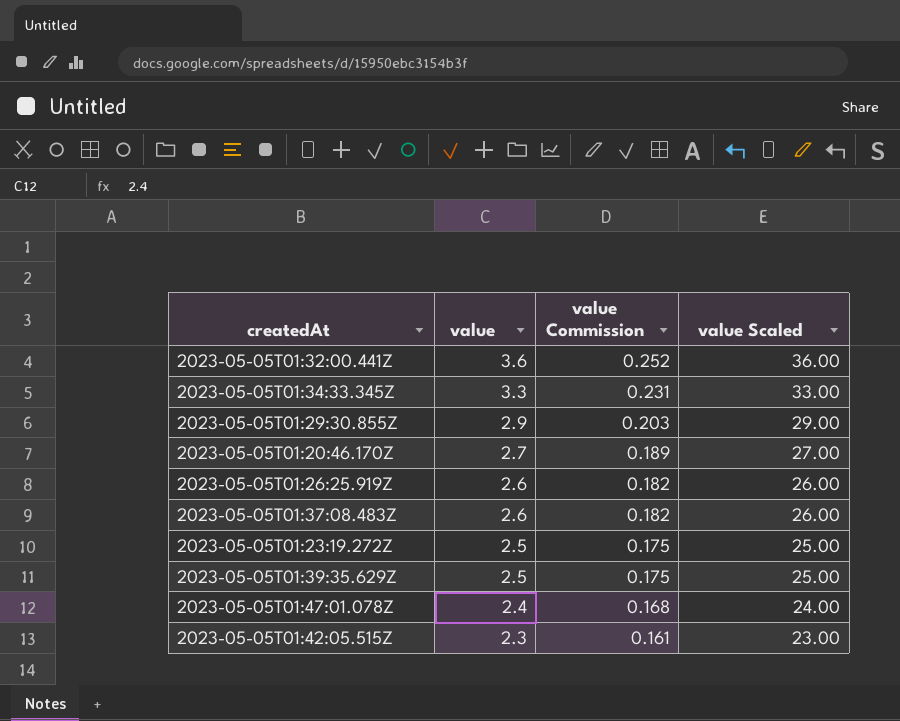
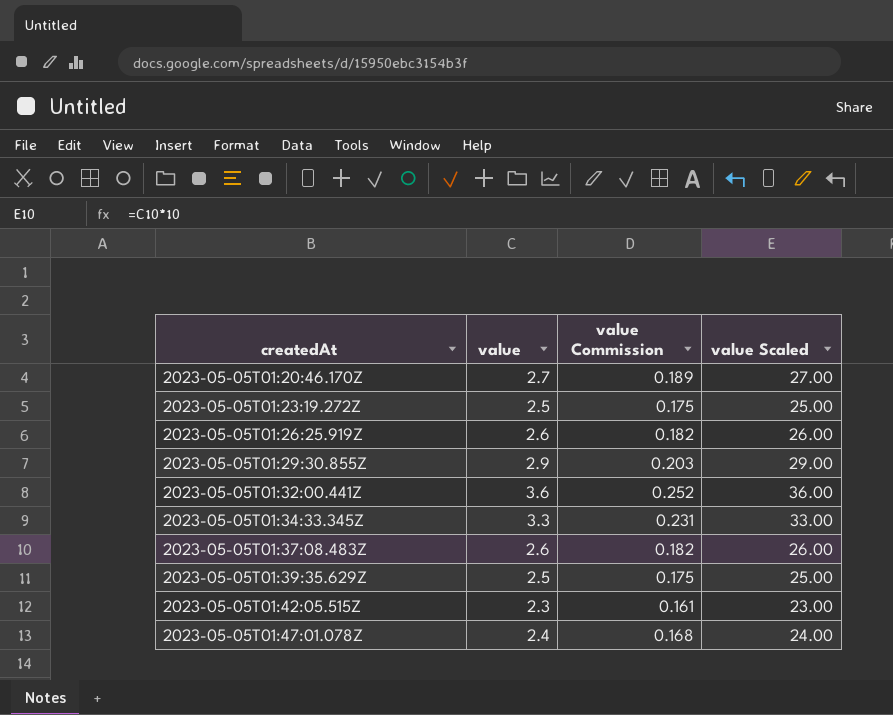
row order: value descending -> createdAt ascending

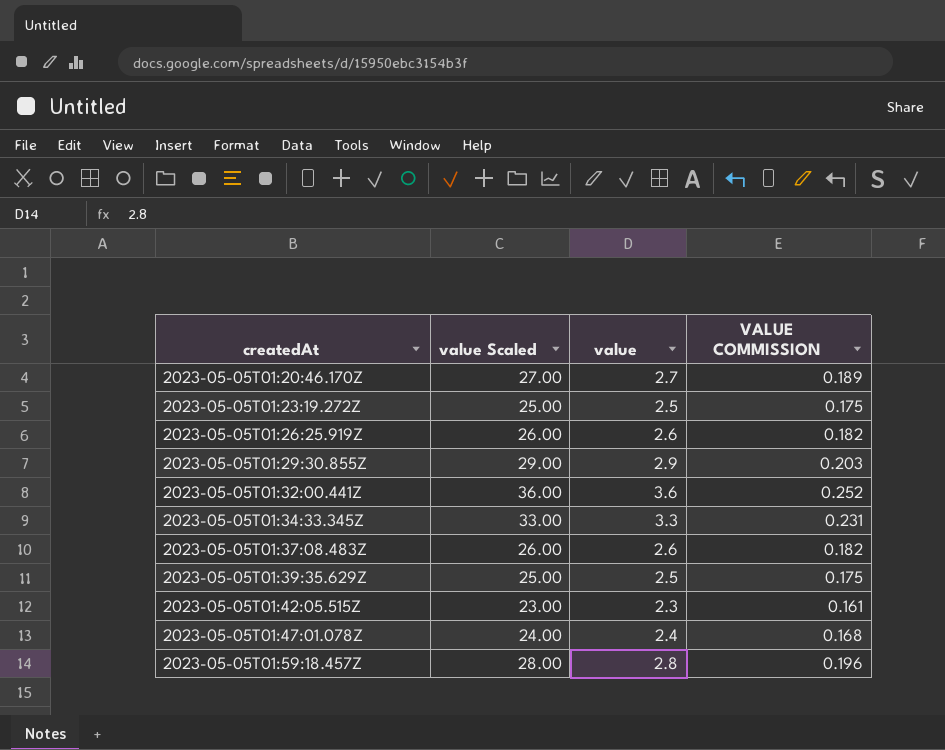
column value Scaled | position: 4 -> 2
column name: value Commission -> VALUE COMMISSION
row 2023-05-05T01:59:18.457Z: none -> 28.00 | 2.8 | 0.196

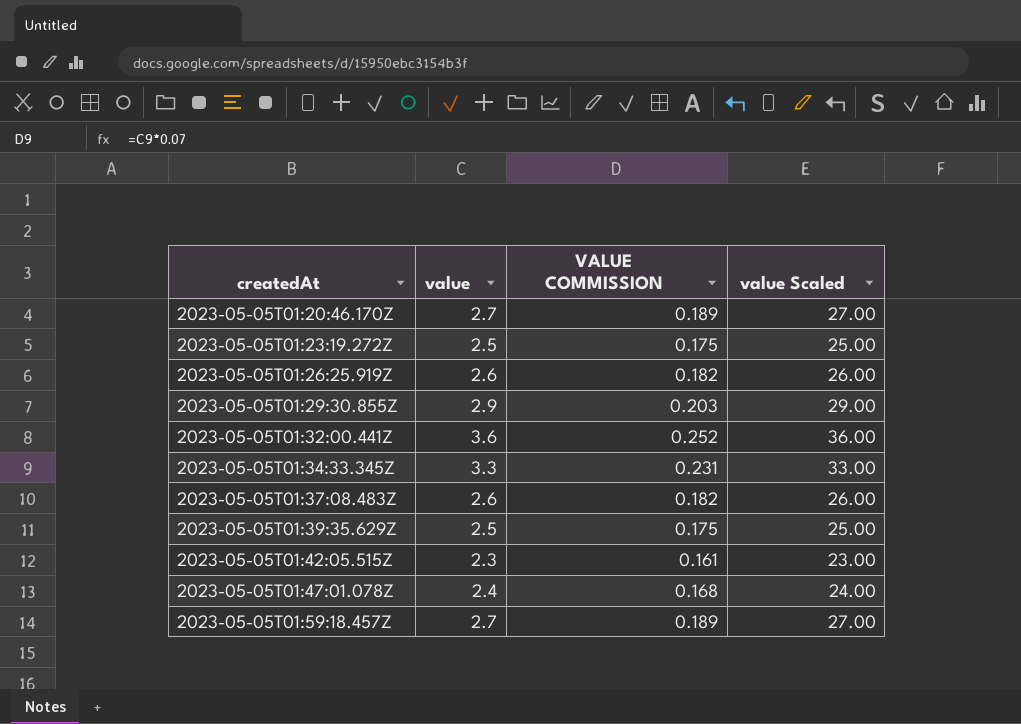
column value Scaled | position: 2 -> 4
2023-05-05T01:59:18.457Z | value: 2.8 -> 2.7
2023-05-05T01:59:18.457Z | VALUE COMMISSION: 0.196 -> 0.189
2023-05-05T01:59:18.457Z | value Scaled: 28.00 -> 27.00

